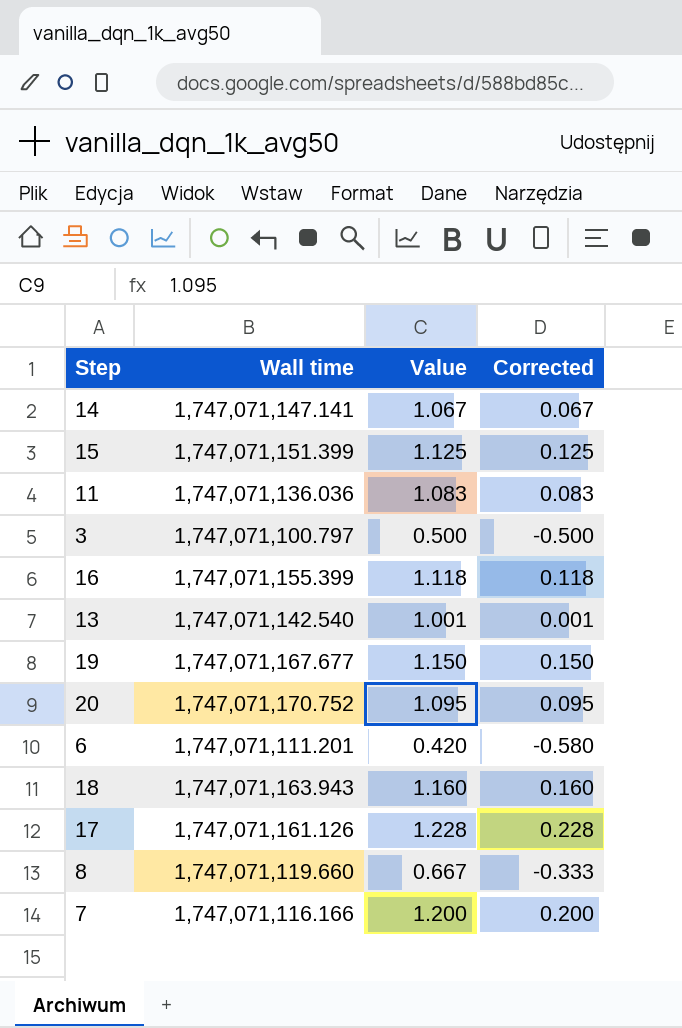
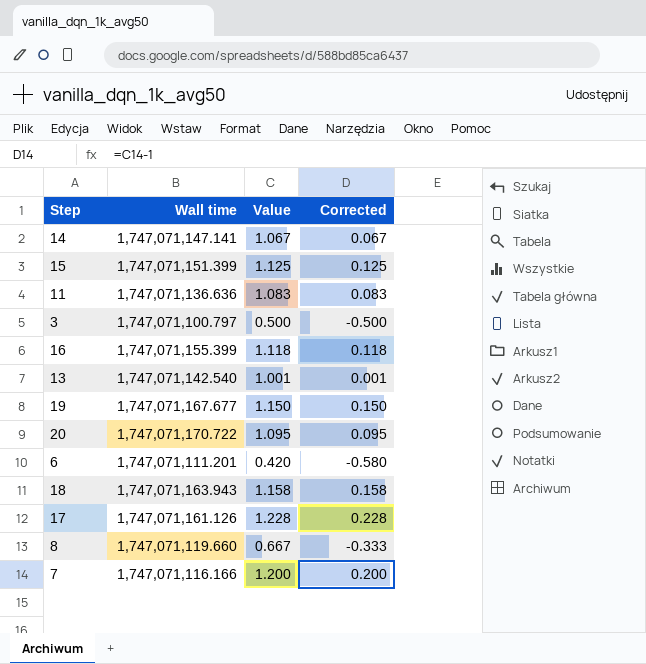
11 | Wall time: 1,747,071,136.036 -> 1,747,071,136.636
20 | Wall time: 1,747,071,170.752 -> 1,747,071,170.722
18 | Value: 1.160 -> 1.158
18 | Corrected: 0.160 -> 0.158

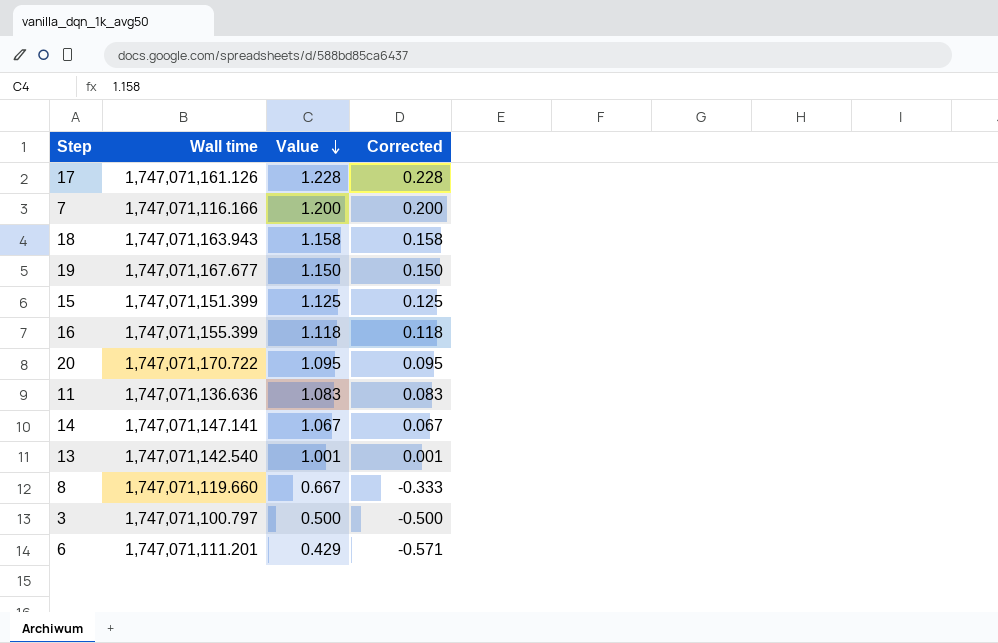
row order: none -> Value descending
6 | Value: 0.420 -> 0.429
6 | Corrected: -0.580 -> -0.571

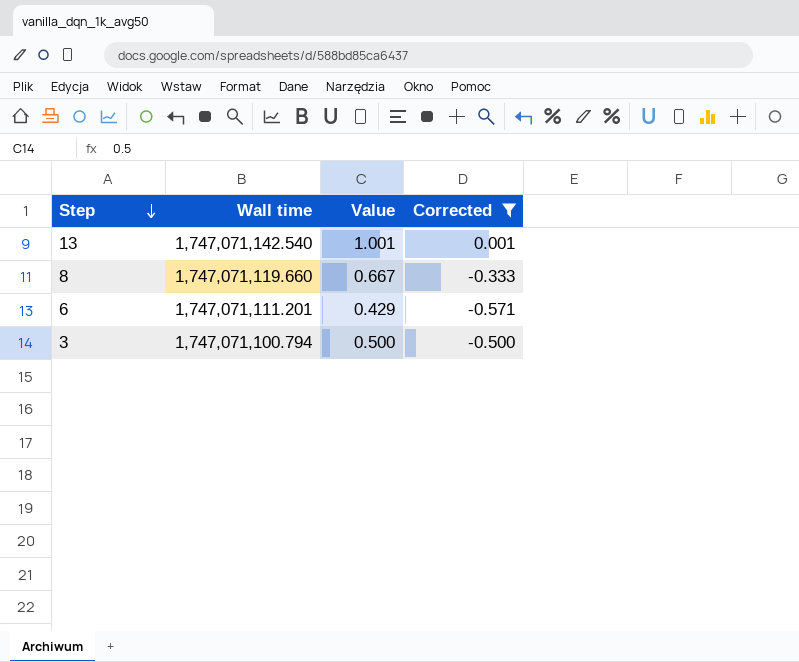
filter: none -> Corrected <= 0.001
row order: Value descending -> Step descending
3 | Wall time: 1,747,071,100.797 -> 1,747,071,100.794

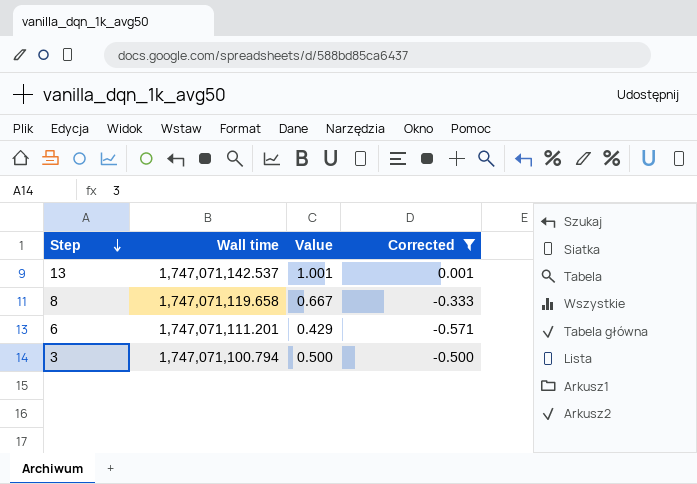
13 | Wall time: 1,747,071,142.540 -> 1,747,071,142.537
8 | Wall time: 1,747,071,119.660 -> 1,747,071,119.658

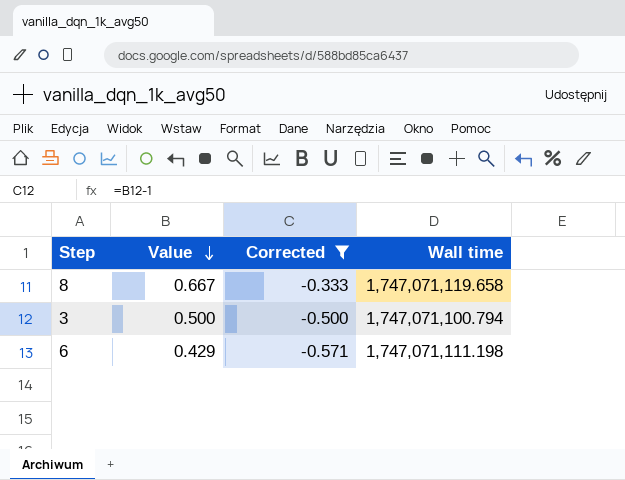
row order: Step descending -> Value descending
column Wall time | position: 2 -> 4
row 13: 1,747,071,142.537 | 1.001 | 0.001 -> none
6 | Wall time: 1,747,071,111.201 -> 1,747,071,111.198

